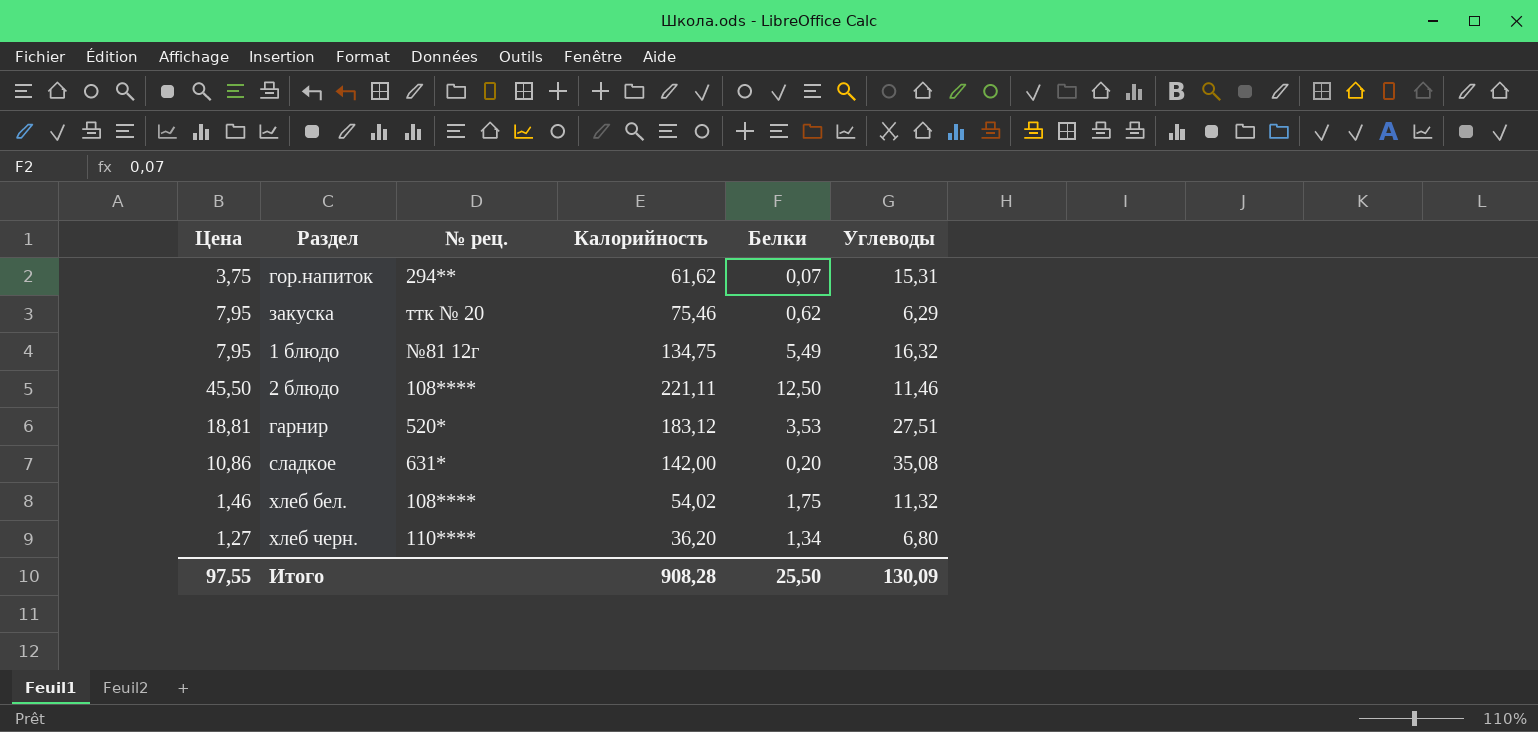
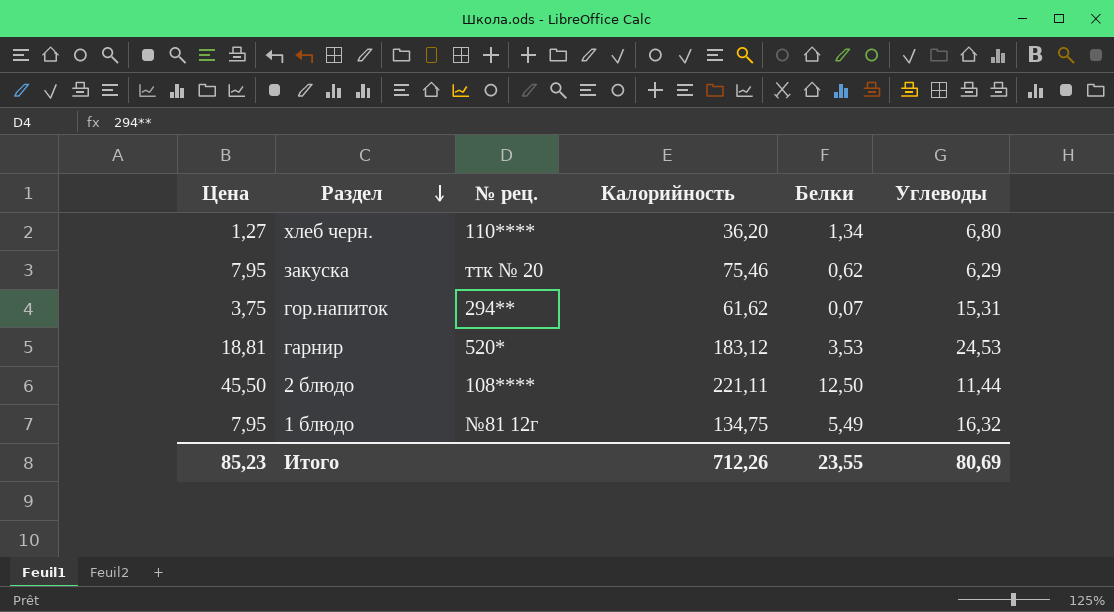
row order: none -> Раздел descending
row сладкое: 10,86 | 631* | 142,00 | 0,20 | 35,08 -> none
row хлеб бел.: 1,46 | 108**** | 54,02 | 1,75 | 11,32 -> none
гарнир | Углеводы: 27,51 -> 24,53
2 блюдо | Углеводы: 11,46 -> 11,44
Итого | Цена: 97,55 -> 85,23
Итого | Калорийность: 908,28 -> 712,26
Итого | Белки: 25,50 -> 23,55
Итого | Углеводы: 130,09 -> 80,69

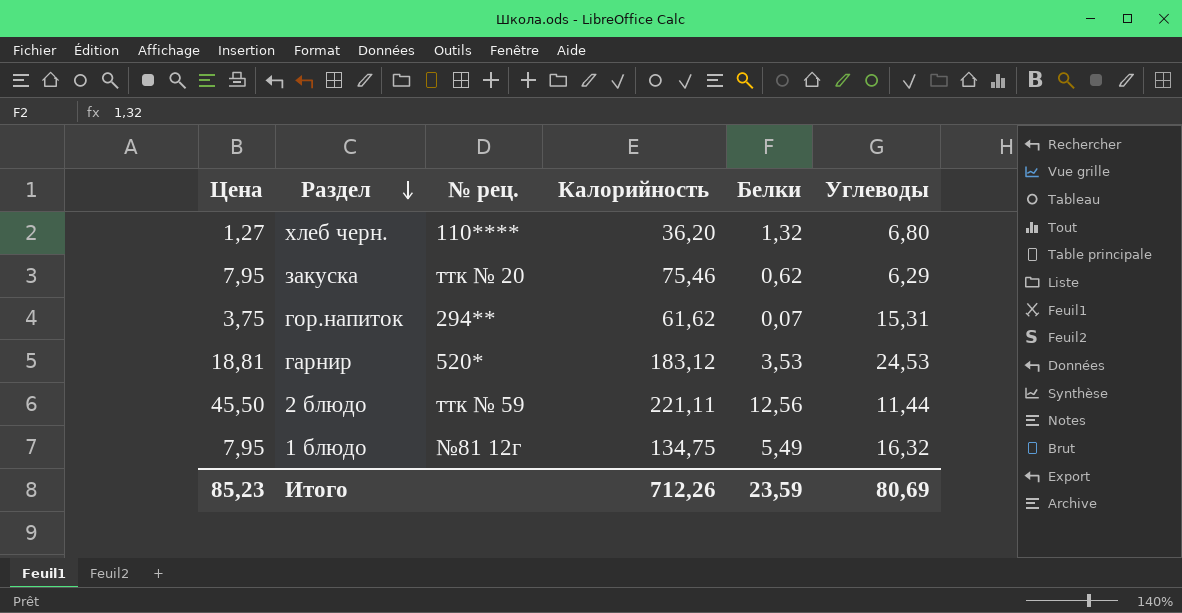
хлеб черн. | Белки: 1,34 -> 1,32
2 блюдо | № рец.: 108**** -> ттк № 59
2 блюдо | Белки: 12,50 -> 12,56
Итого | Белки: 23,55 -> 23,59

